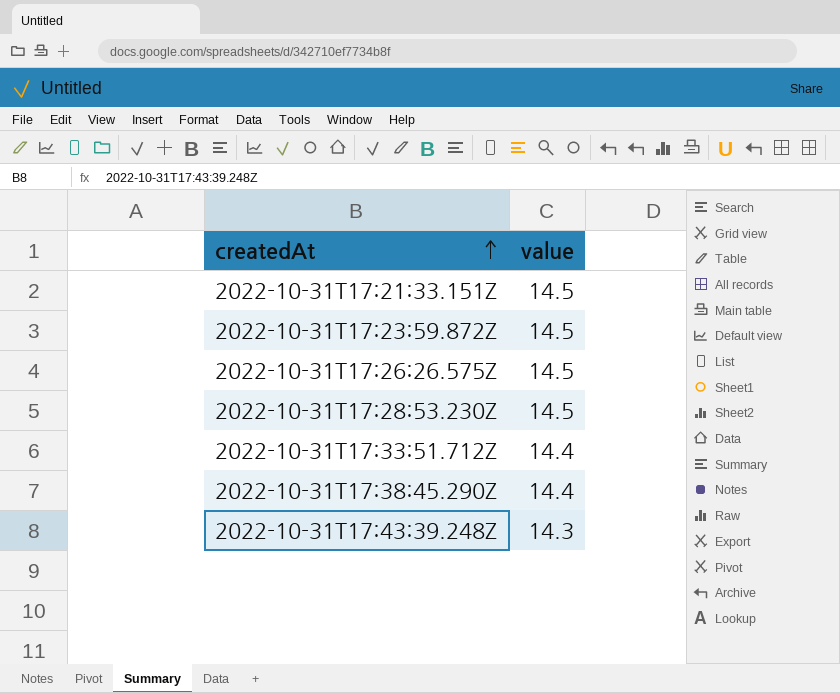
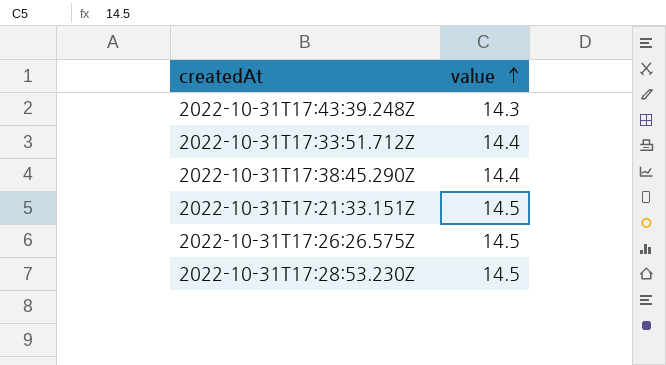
row order: createdAt ascending -> value ascending
row 2022-10-31T17:23:59.872Z: 14.5 -> none

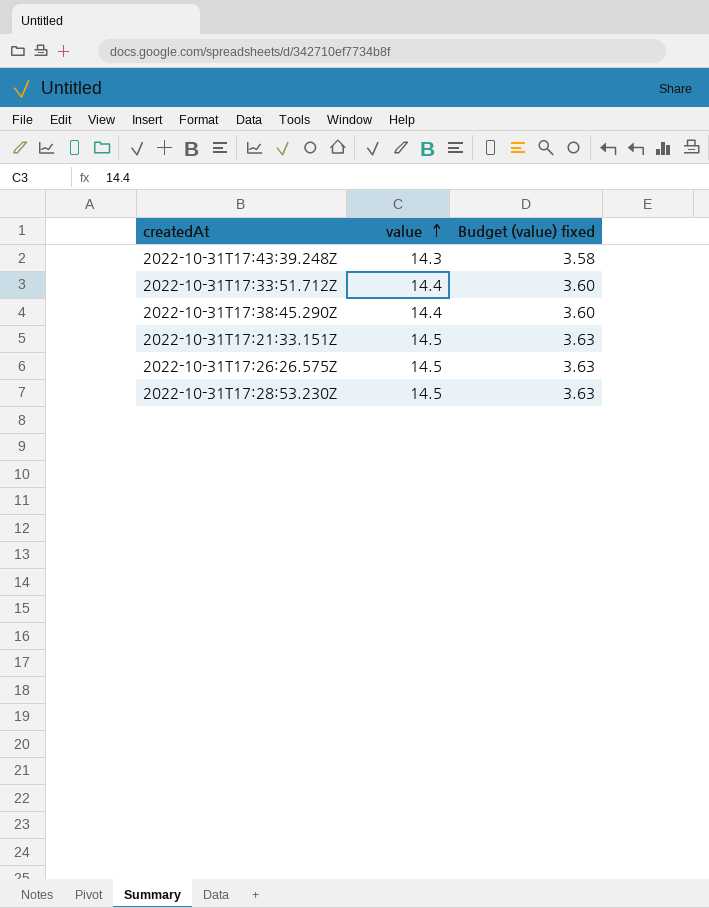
column Budget (value) fixed | formula: none -> [value] * 0.25

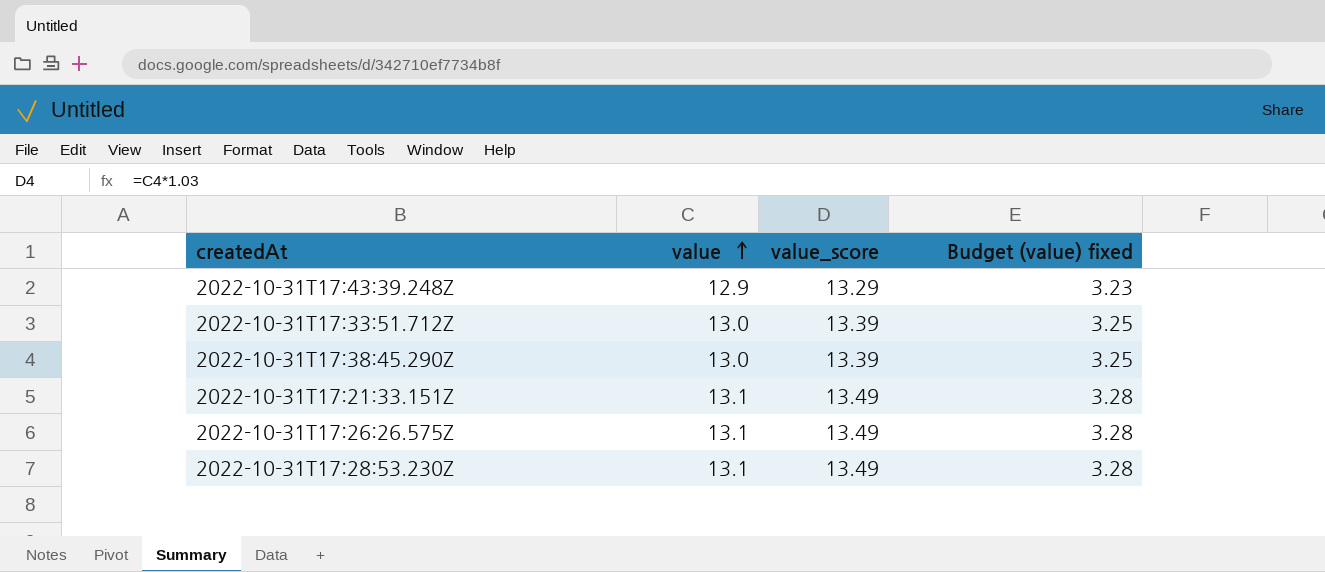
column value_score | formula: none -> [value] * 1.03
2022-10-31T17:43:39.248Z | value: 14.3 -> 12.9
2022-10-31T17:43:39.248Z | Budget (value) fixed: 3.58 -> 3.23
2022-10-31T17:33:51.712Z | value: 14.4 -> 13.0
2022-10-31T17:33:51.712Z | Budget (value) fixed: 3.60 -> 3.25
2022-10-31T17:38:45.290Z | value: 14.4 -> 13.0
2022-10-31T17:38:45.290Z | Budget (value) fixed: 3.60 -> 3.25
2022-10-31T17:21:33.151Z | value: 14.5 -> 13.1
2022-10-31T17:21:33.151Z | Budget (value) fixed: 3.63 -> 3.28
2022-10-31T17:26:26.575Z | value: 14.5 -> 13.1
2022-10-31T17:26:26.575Z | Budget (value) fixed: 3.63 -> 3.28
2022-10-31T17:28:53.230Z | value: 14.5 -> 13.1
2022-10-31T17:28:53.230Z | Budget (value) fixed: 3.63 -> 3.28

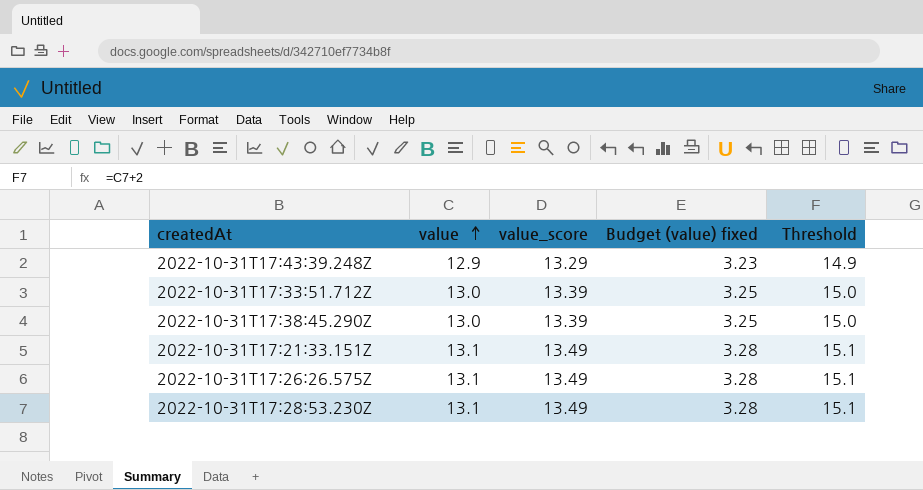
column Threshold | formula: none -> [value] + 2

